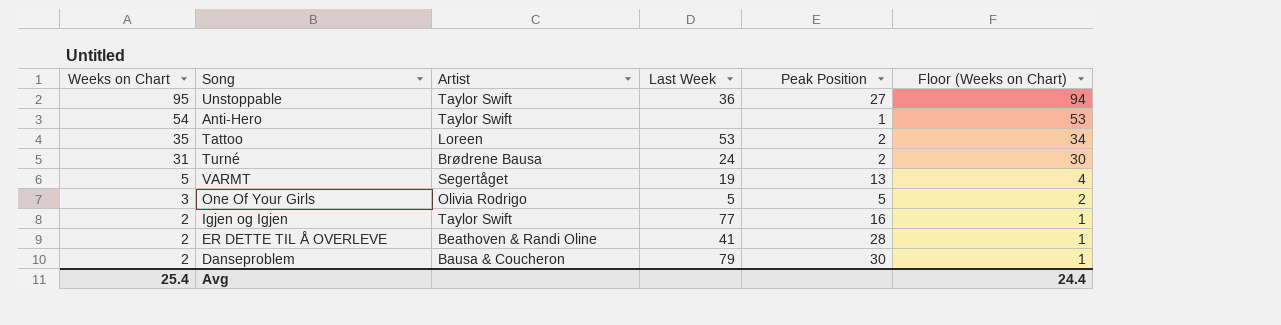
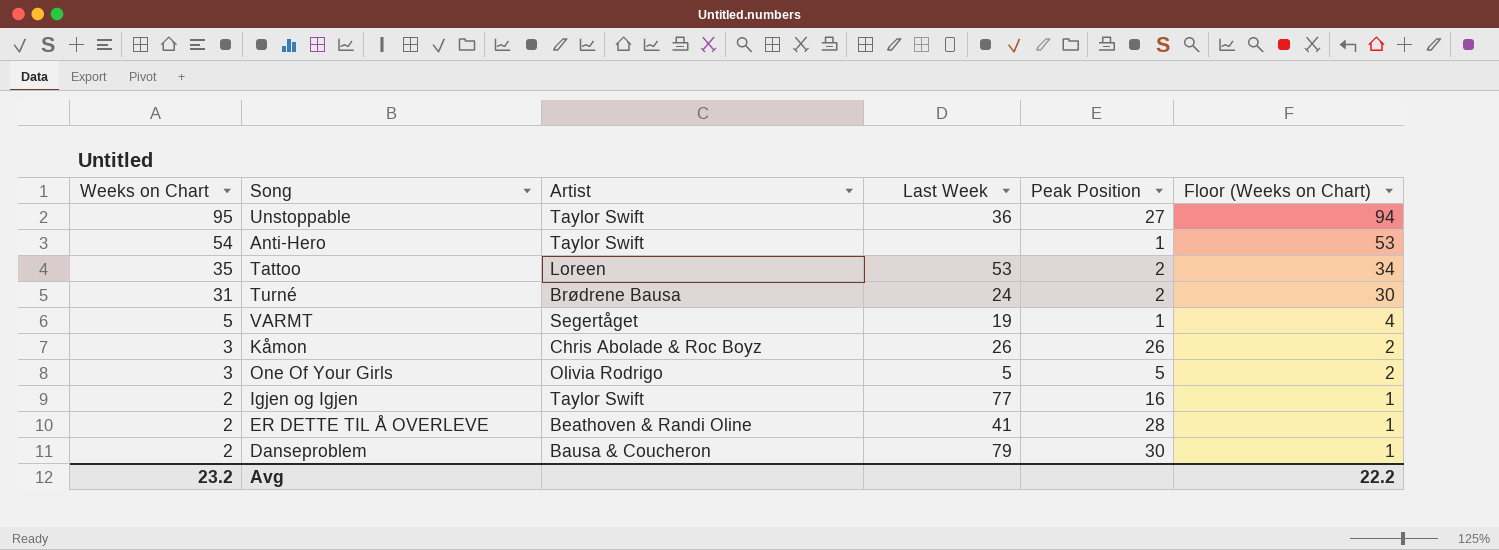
VARMT | Peak Position: 13 -> 1
row Kåmon: none -> 3 | Chris Abolade & Roc Boyz | 26 | 26 | 2
Avg | Weeks on Chart: 25.4 -> 23.2
Avg | Floor (Weeks on Chart): 24.4 -> 22.2

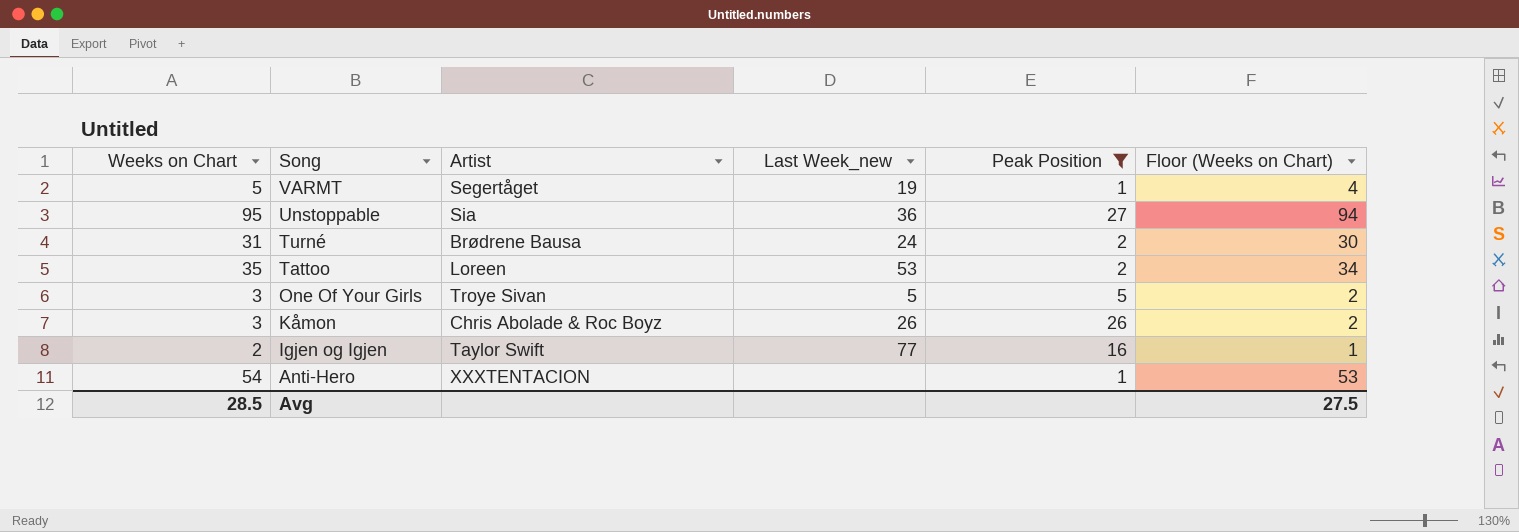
filter: none -> Peak Position <= 27
row order: Weeks on Chart descending -> Song descending
column name: Last Week -> Last Week_new
Unstoppable | Artist: Taylor Swift -> Sia
One Of Your Girls | Artist: Olivia Rodrigo -> Troye Sivan
Anti-Hero | Artist: Taylor Swift -> XXXTENTACION
Avg | Weeks on Chart: 23.2 -> 28.5
Avg | Floor (Weeks on Chart): 22.2 -> 27.5

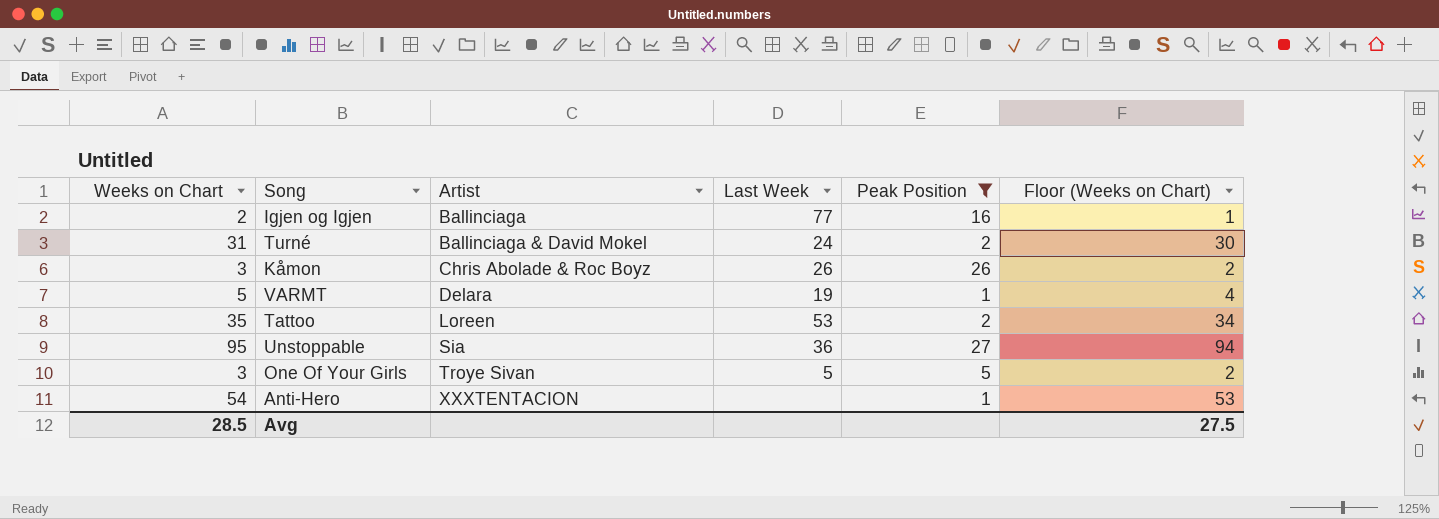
row order: Song descending -> Artist ascending
column name: Last Week_new -> Last Week
Igjen og Igjen | Artist: Taylor Swift -> Ballinciaga
Turné | Artist: Brødrene Bausa -> Ballinciaga & David Mokel
VARMT | Artist: Segertåget -> Delara

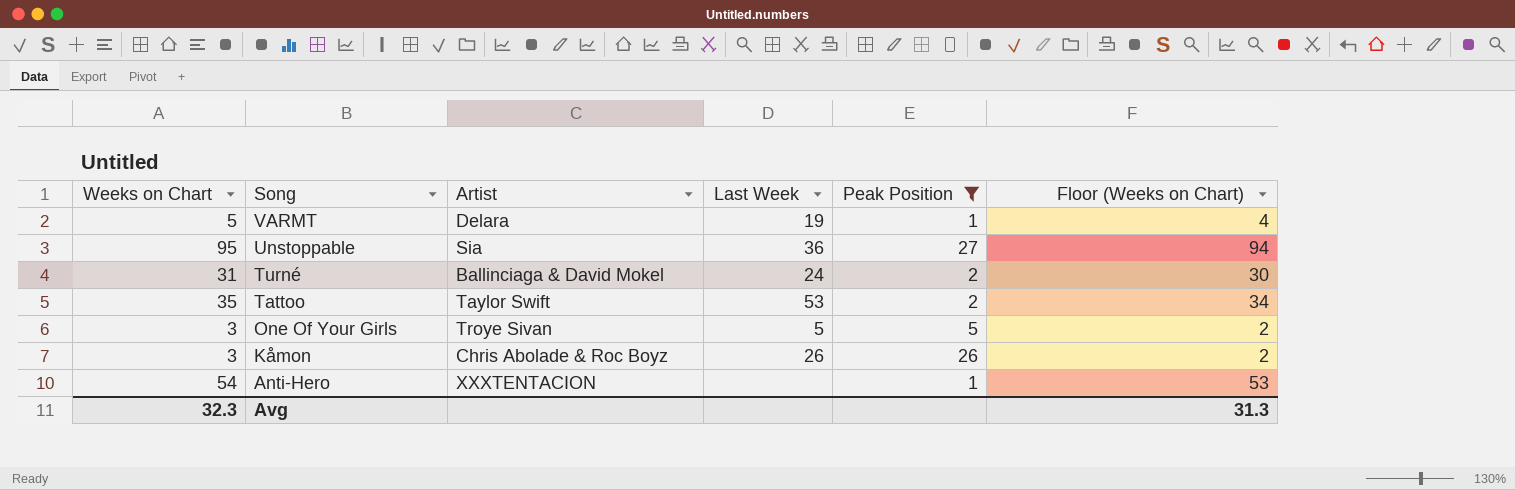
row order: Artist ascending -> Song descending
row Igjen og Igjen: 2 | Ballinciaga | 77 | 16 | 1 -> none
Tattoo | Artist: Loreen -> Taylor Swift
Avg | Weeks on Chart: 28.5 -> 32.3
Avg | Floor (Weeks on Chart): 27.5 -> 31.3

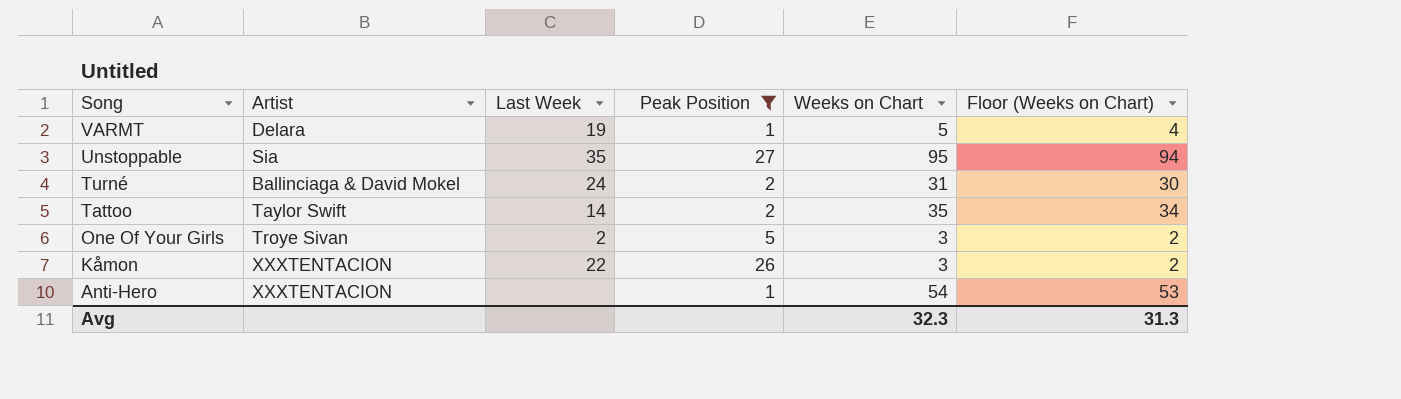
column Weeks on Chart | position: 1 -> 5
Unstoppable | Last Week: 36 -> 35
Tattoo | Last Week: 53 -> 14
One Of Your Girls | Last Week: 5 -> 2
Kåmon | Artist: Chris Abolade & Roc Boyz -> XXXTENTACION
Kåmon | Last Week: 26 -> 22

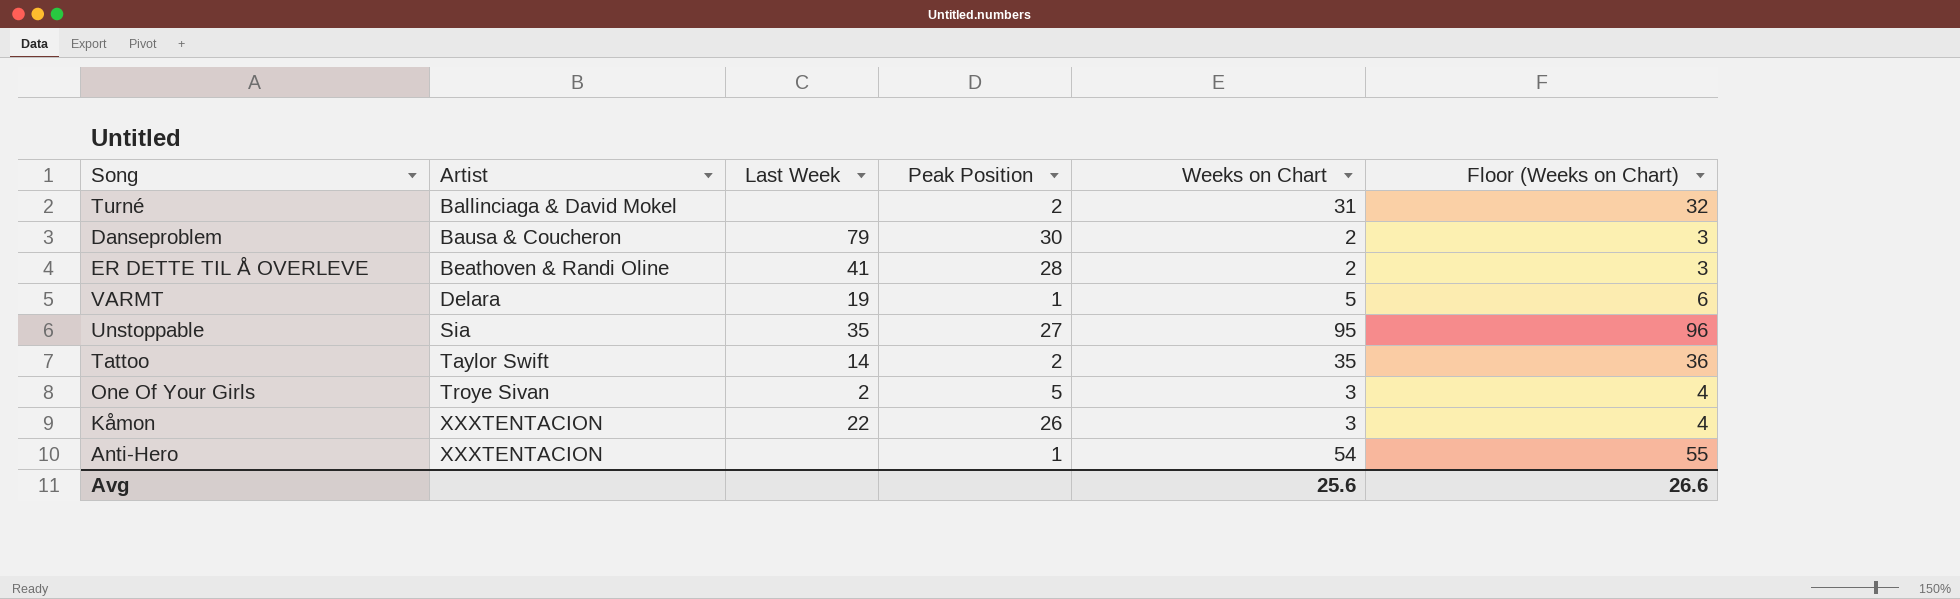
filter: Peak Position <= 27 -> none
row order: Song descending -> Artist ascending
column Floor (Weeks on Chart) | formula: [Weeks on Chart] - 1 -> [Weeks on Chart] + 1
Turné | Last Week: 24 -> none
Avg | Weeks on Chart: 32.3 -> 25.6
Avg | Floor (Weeks on Chart): 31.3 -> 26.6

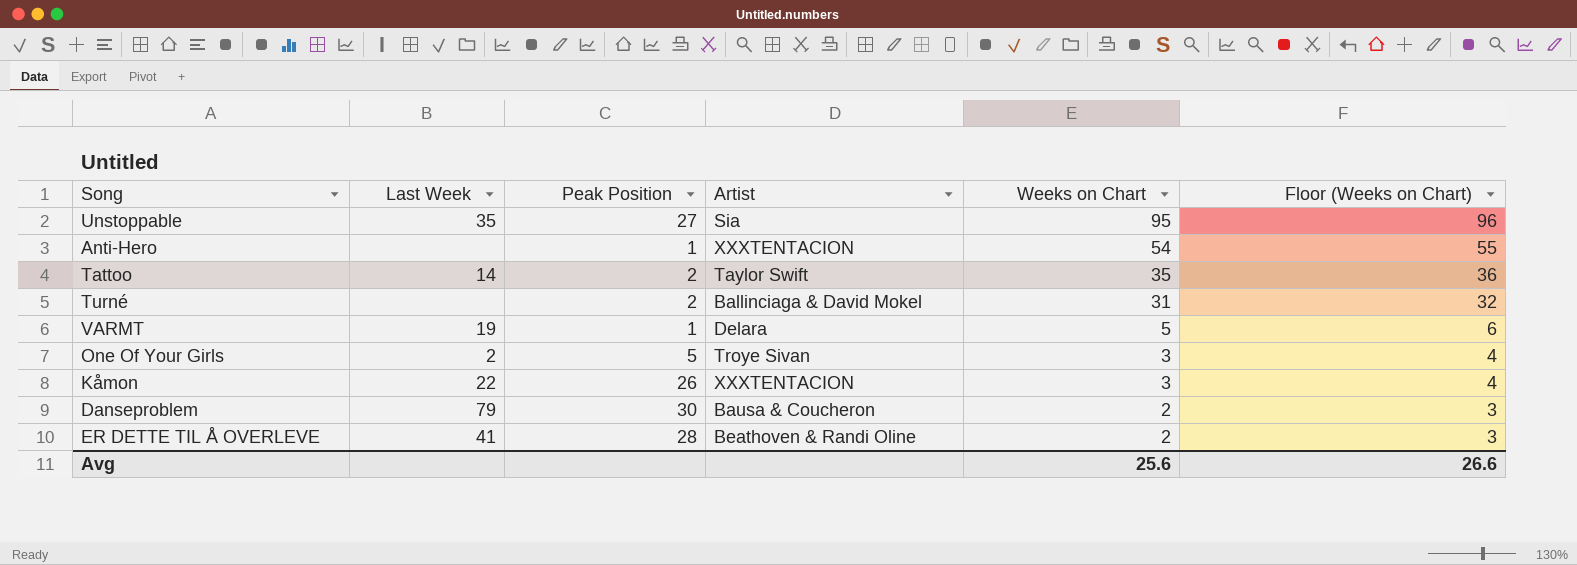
row order: Artist ascending -> Weeks on Chart descending
column Artist | position: 2 -> 4

